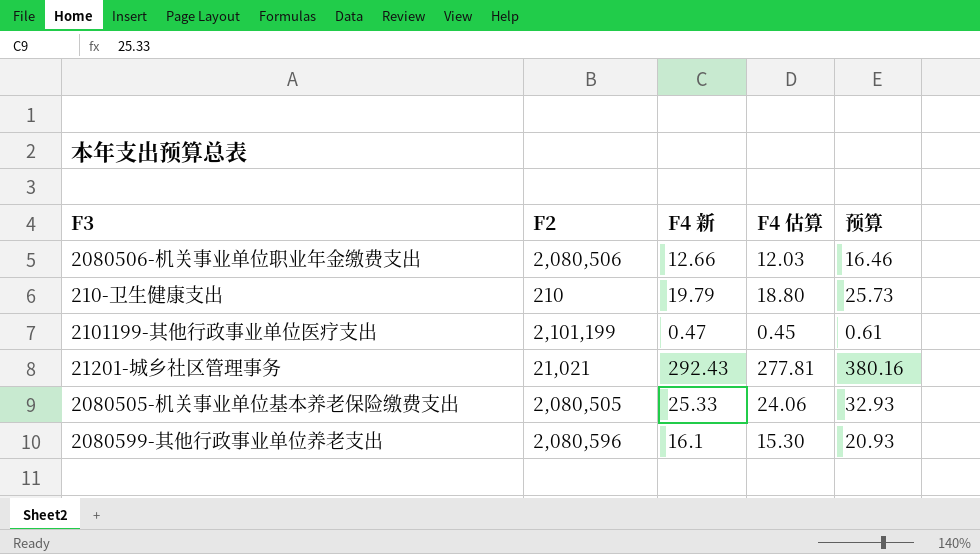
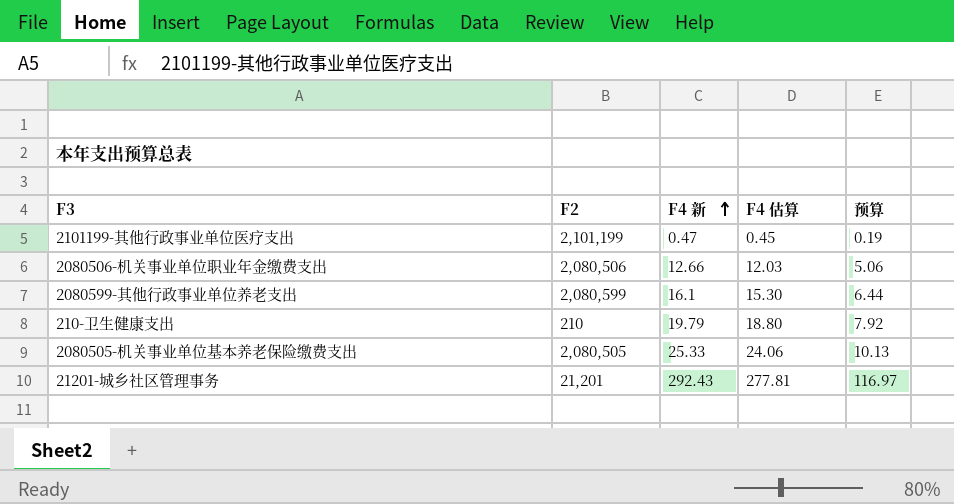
row order: none -> F4 新 ascending
column 预算 | formula: [F4 新] * 1.3 -> [F4 新] * 0.4
2080599-其他行政事业单位养老支出 | F2: 2,080,596 -> 2,080,599
21201-城乡社区管理事务 | F2: 21,021 -> 21,201

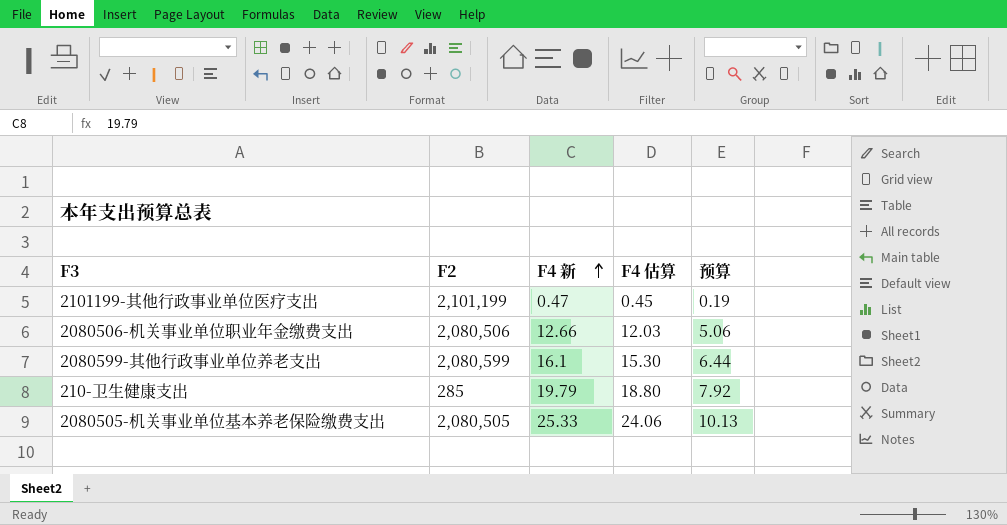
row 21201-城乡社区管理事务: 21,201 | 292.43 | 277.81 | 116.97 -> none
210-卫生健康支出 | F2: 210 -> 285

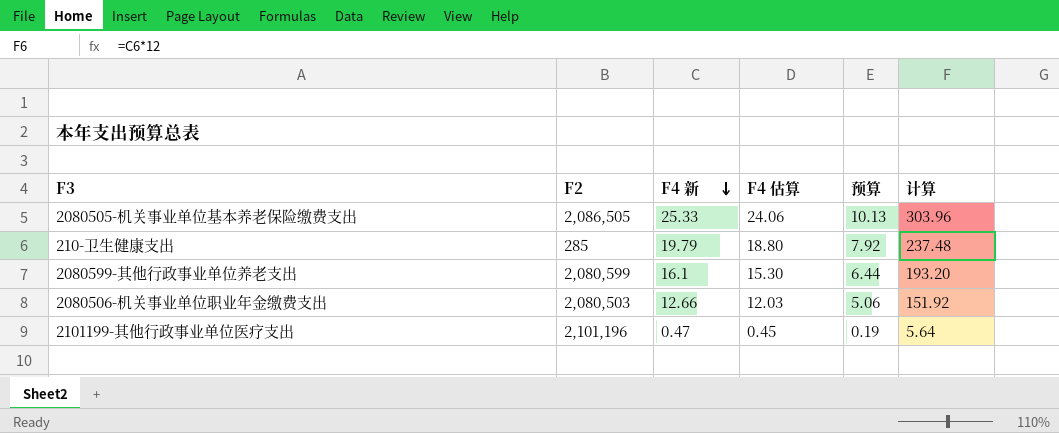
row order: F4 新 ascending -> F4 新 descending
column 计算 | formula: none -> [F4 新] * 12
2080505-机关事业单位基本养老保险缴费支出 | F2: 2,080,505 -> 2,086,505
2080506-机关事业单位职业年金缴费支出 | F2: 2,080,506 -> 2,080,503
2101199-其他行政事业单位医疗支出 | F2: 2,101,199 -> 2,101,196

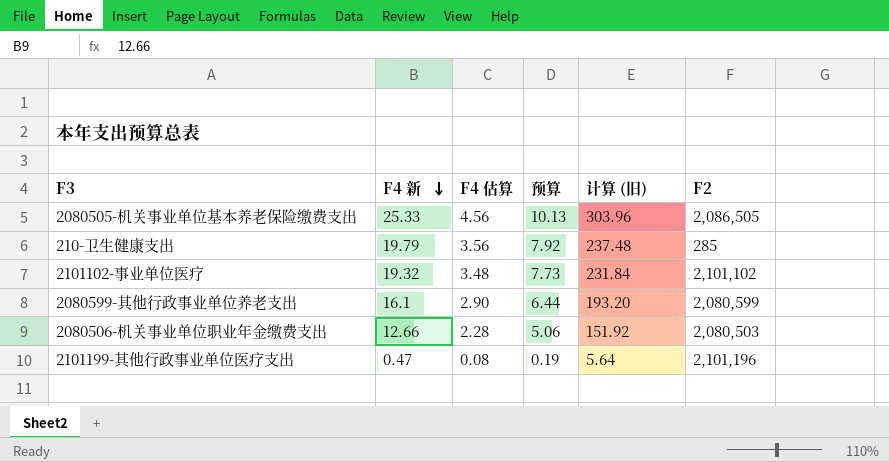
column F4 估算 | formula: [F4 新] * 0.95 -> [F4 新] * 0.18
column name: 计算 -> 计算 (旧)
column F2 | position: 2 -> 6
row 2101102-事业单位医疗: none -> 19.32 | 3.48 | 7.73 | 231.84 | 2,101,102

